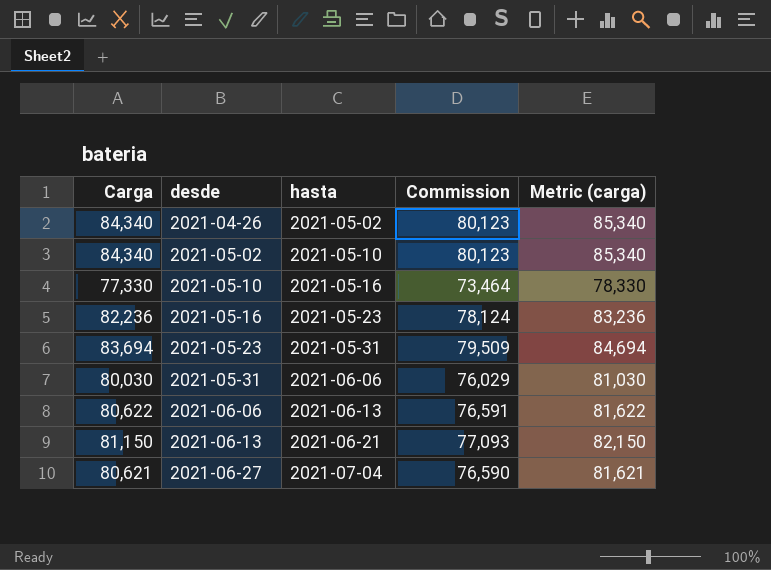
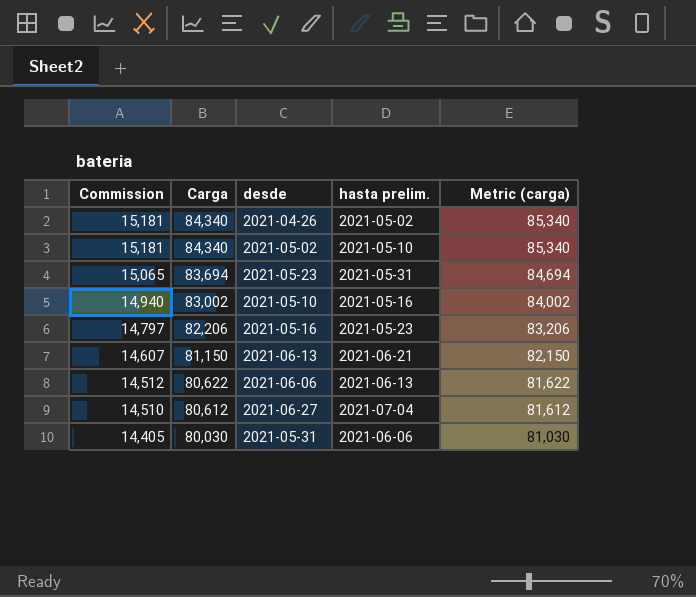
row order: desde ascending -> Commission descending
column Commission | formula: [Carga] * 0.95 -> [Carga] * 0.18
column Commission | position: 4 -> 1
column name: hasta -> hasta prelim.
2021-05-10 | Carga: 77,330 -> 83,002
2021-05-10 | Metric (carga): 78,330 -> 84,002
2021-05-16 | Carga: 82,236 -> 82,206
2021-05-16 | Metric (carga): 83,236 -> 83,206
2021-06-27 | Carga: 80,621 -> 80,612
2021-06-27 | Metric (carga): 81,621 -> 81,612

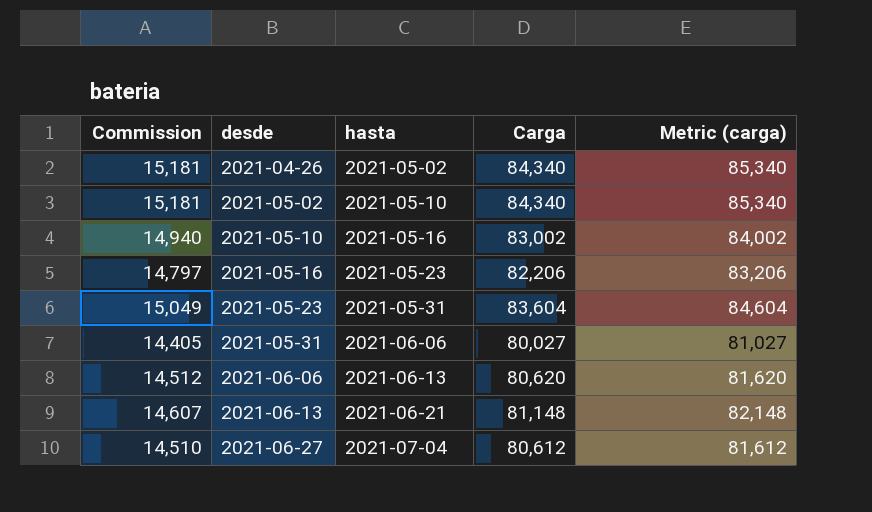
row order: Commission descending -> desde ascending
column name: hasta prelim. -> hasta
column Carga | position: 2 -> 4
2021-05-23 | Commission: 15,065 -> 15,049
2021-05-23 | Carga: 83,694 -> 83,604
2021-05-23 | Metric (carga): 84,694 -> 84,604
2021-05-31 | Carga: 80,030 -> 80,027
2021-05-31 | Metric (carga): 81,030 -> 81,027
2021-06-06 | Carga: 80,622 -> 80,620
2021-06-06 | Metric (carga): 81,622 -> 81,620
2021-06-13 | Carga: 81,150 -> 81,148
2021-06-13 | Metric (carga): 82,150 -> 82,148

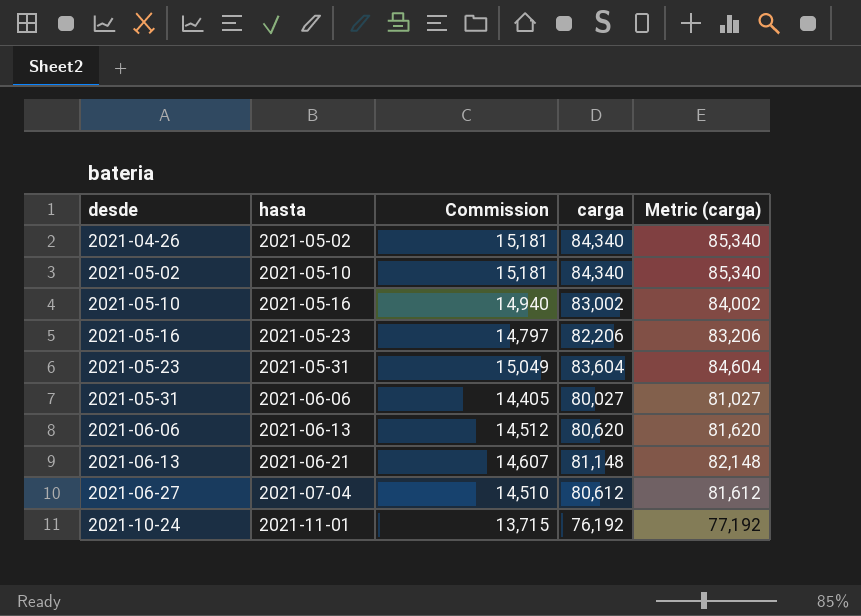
column Commission | position: 1 -> 3
column name: Carga -> carga
row 2021-10-24: none -> 2021-11-01 | 13,715 | 76,192 | 77,192

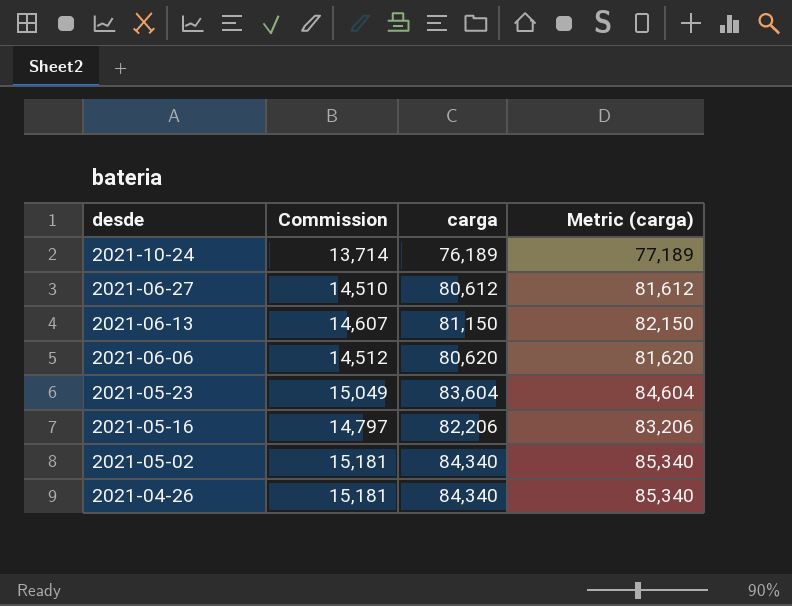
row order: desde ascending -> desde descending
column hasta | position: 2 -> none
row 2021-05-10: 2021-05-16 | 14,940 | 83,002 | 84,002 -> none
row 2021-05-31: 2021-06-06 | 14,405 | 80,027 | 81,027 -> none
2021-10-24 | Commission: 13,715 -> 13,714
2021-10-24 | carga: 76,192 -> 76,189
2021-10-24 | Metric (carga): 77,192 -> 77,189
2021-06-13 | carga: 81,148 -> 81,150
2021-06-13 | Metric (carga): 82,148 -> 82,150

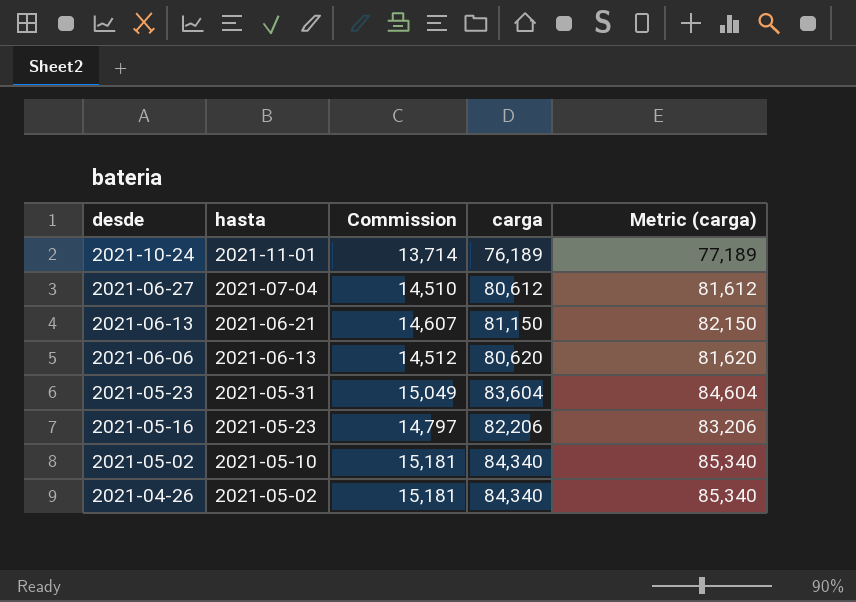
column hasta | position: none -> 2

